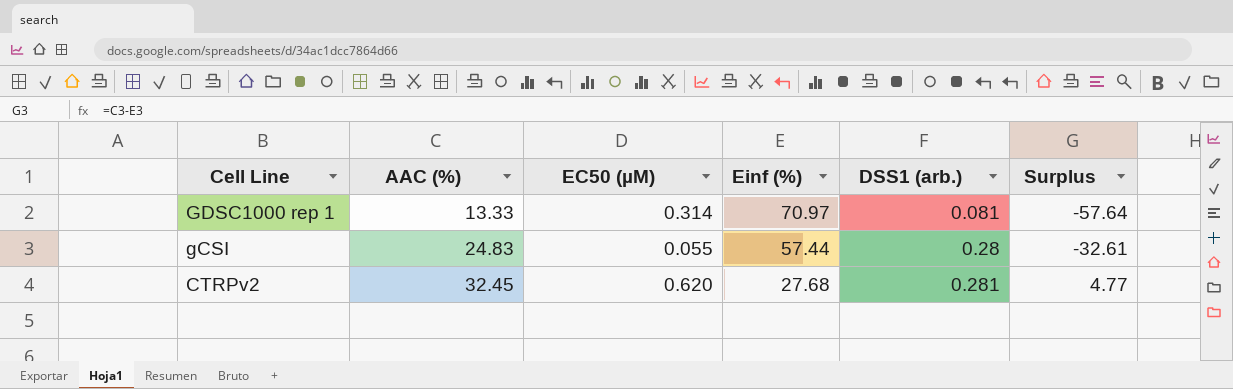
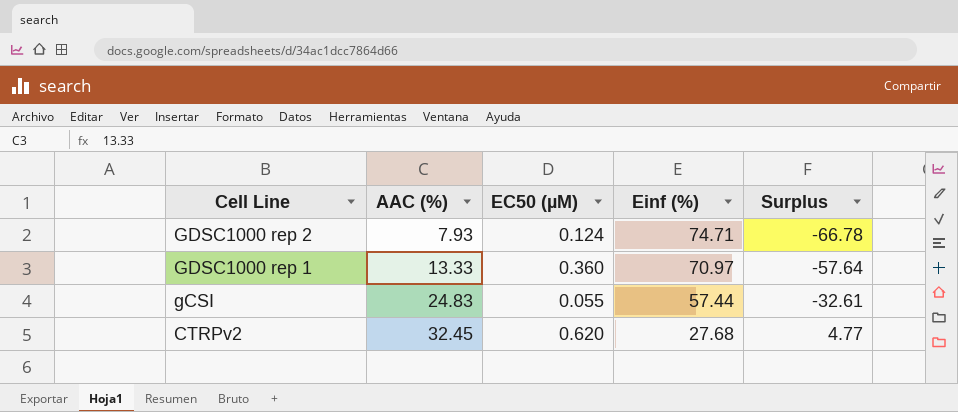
column DSS1 (arb.) | position: 5 -> none
row GDSC1000 rep 2: none -> 7.93 | 0.124 | 74.71 | -66.78
GDSC1000 rep 1 | EC50 (µM): 0.314 -> 0.360

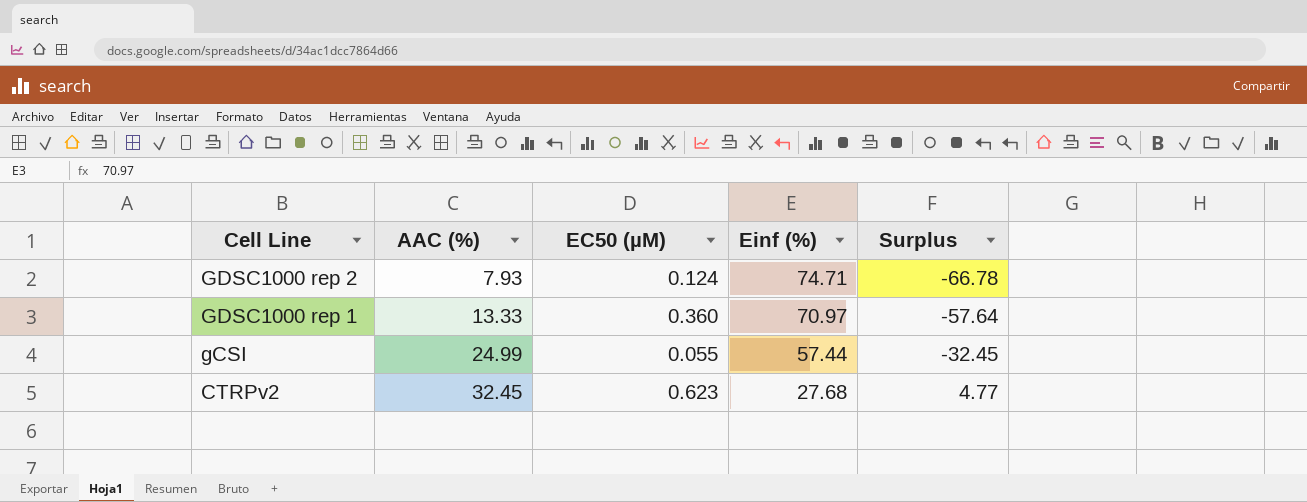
gCSI | AAC (%): 24.83 -> 24.99
gCSI | Surplus: -32.61 -> -32.45
CTRPv2 | EC50 (µM): 0.620 -> 0.623

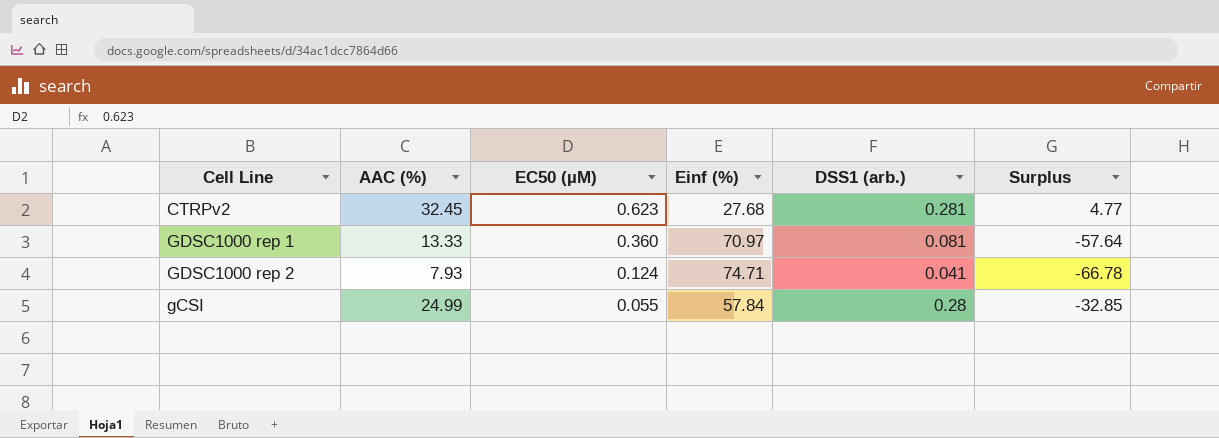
row order: Cell Line descending -> EC50 (µM) descending
column DSS1 (arb.) | position: none -> 5
gCSI | Einf (%): 57.44 -> 57.84
gCSI | Surplus: -32.45 -> -32.85

